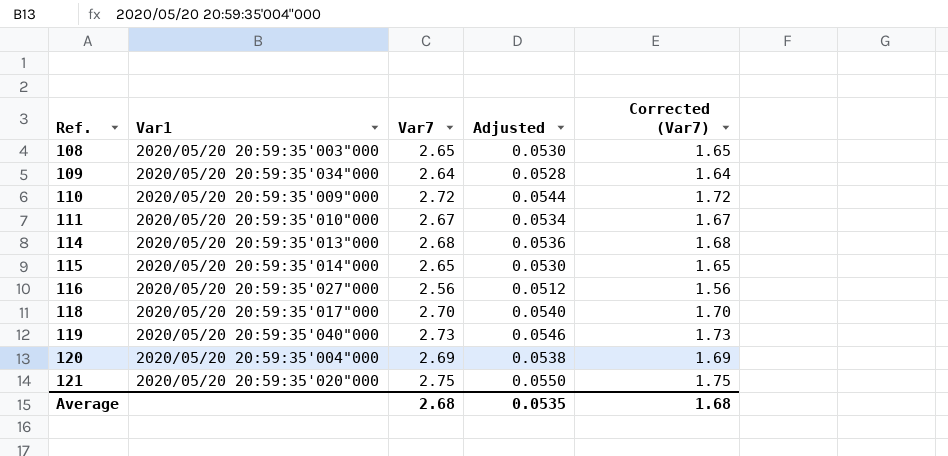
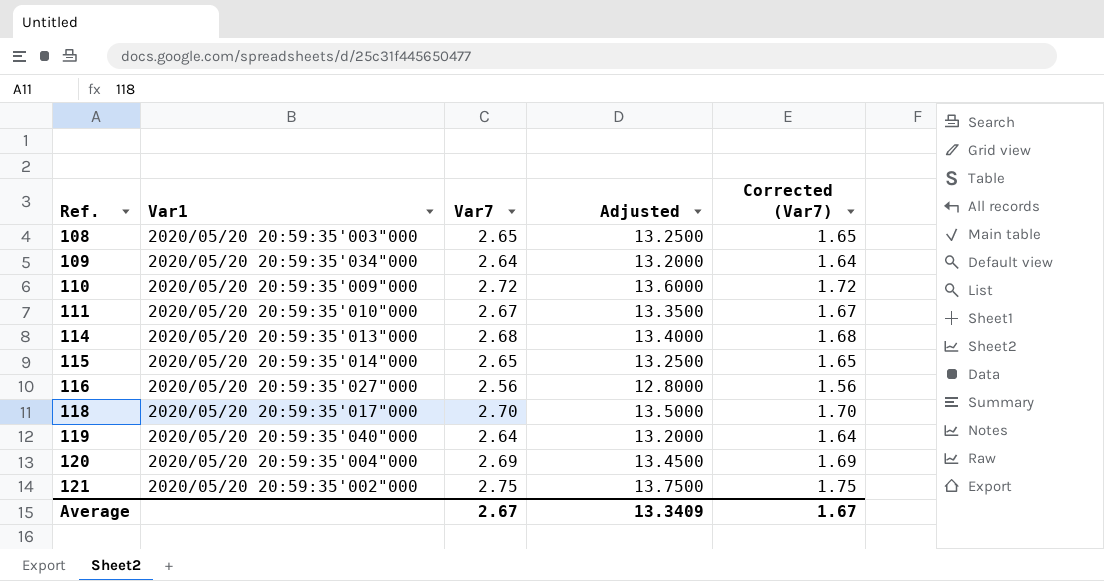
column Adjusted | formula: [Var7] * 0.02 -> [Var7] * 5
119 | Var7: 2.73 -> 2.64
119 | Corrected (Var7): 1.73 -> 1.64
121 | Var1: 2020/05/20 20:59:35'020"000 -> 2020/05/20 20:59:35'002"000
Average | Var7: 2.68 -> 2.67
Average | Adjusted: 0.0535 -> 13.3409
Average | Corrected (Var7): 1.68 -> 1.67

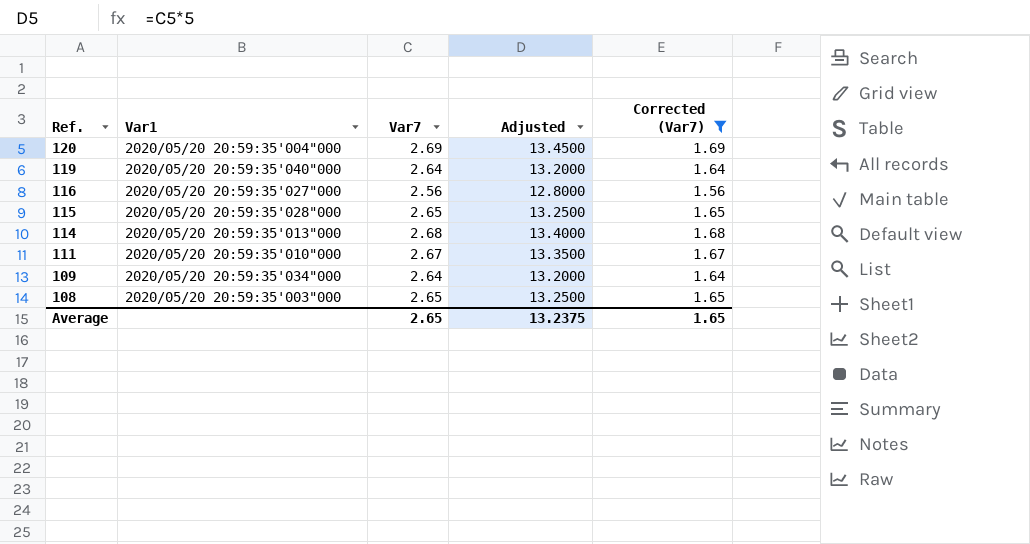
filter: none -> Corrected (Var7) <= 1.69
row order: Ref. ascending -> Ref. descending
115 | Var1: 2020/05/20 20:59:35'014"000 -> 2020/05/20 20:59:35'028"000
Average | Var7: 2.67 -> 2.65
Average | Adjusted: 13.3409 -> 13.2375
Average | Corrected (Var7): 1.67 -> 1.65

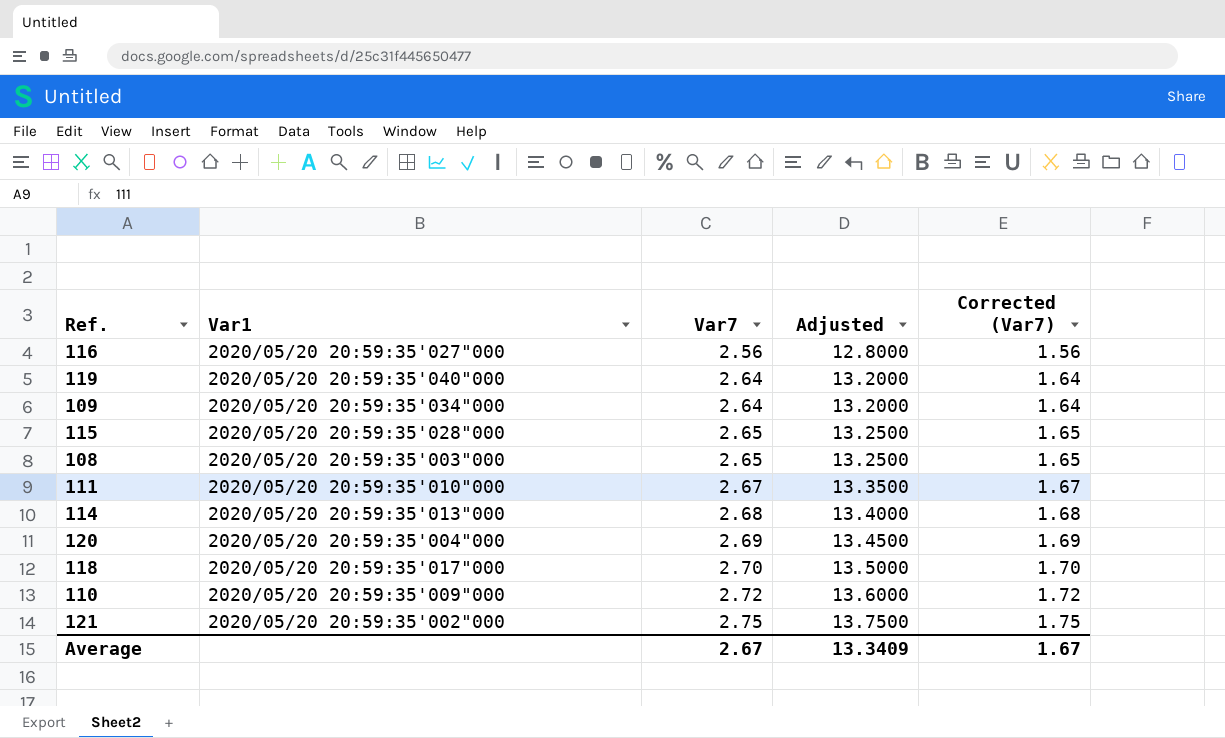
filter: Corrected (Var7) <= 1.69 -> none
row order: Ref. descending -> Var7 ascending
Average | Var7: 2.65 -> 2.67
Average | Adjusted: 13.2375 -> 13.3409
Average | Corrected (Var7): 1.65 -> 1.67

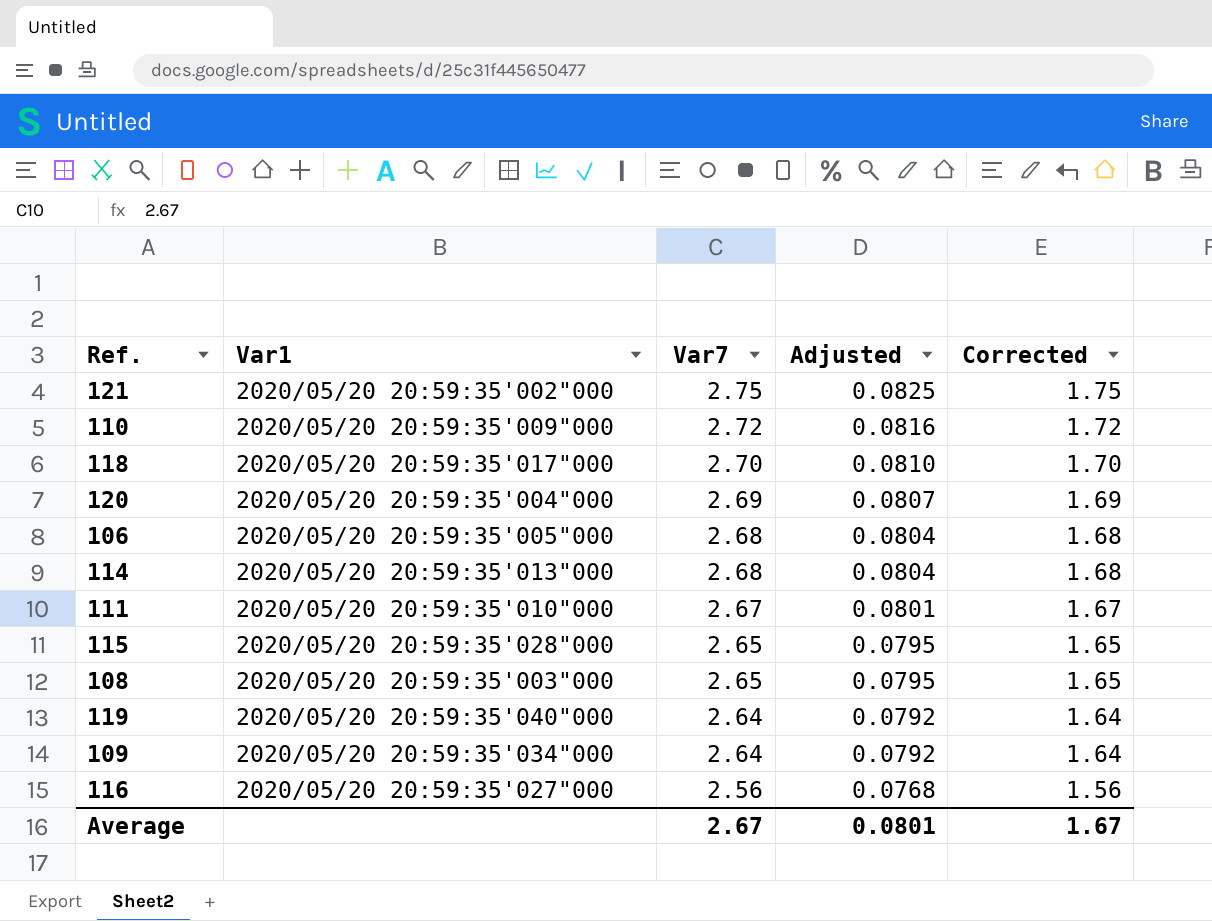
row order: Var7 ascending -> Var7 descending
column Adjusted | formula: [Var7] * 5 -> [Var7] * 0.03
column name: Corrected (Var7) -> Corrected
row 106: none -> 2020/05/20 20:59:35'005"000 | 2.68 | 0.0804 | 1.68
Average | Adjusted: 13.3409 -> 0.0801

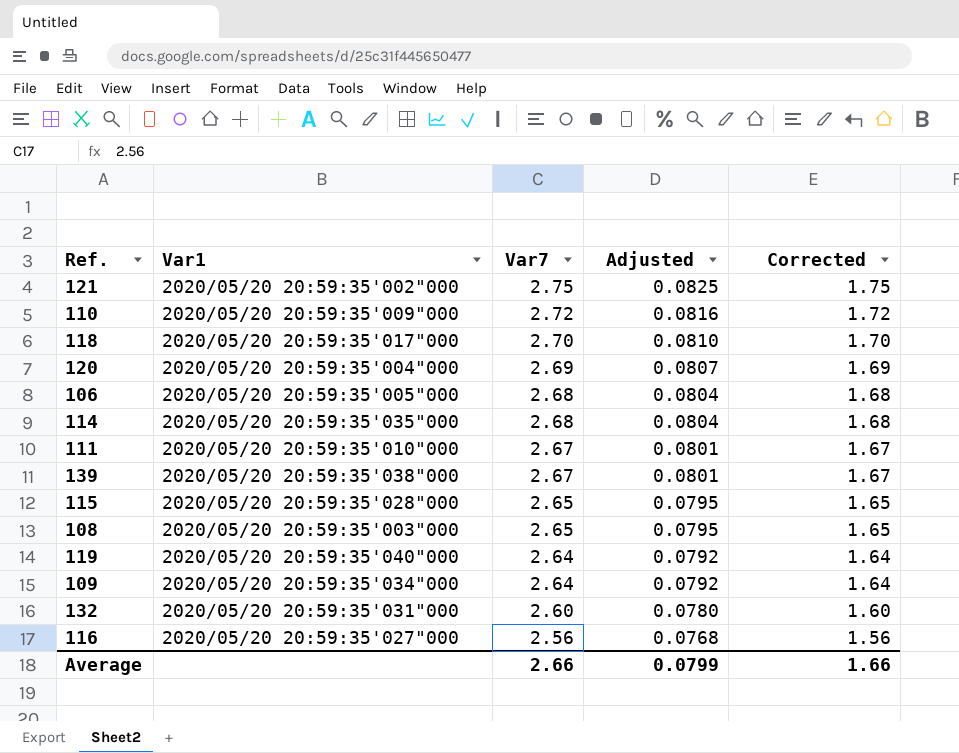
114 | Var1: 2020/05/20 20:59:35'013"000 -> 2020/05/20 20:59:35'035"000
row 139: none -> 2020/05/20 20:59:35'038"000 | 2.67 | 0.0801 | 1.67
row 132: none -> 2020/05/20 20:59:35'031"000 | 2.60 | 0.0780 | 1.60
Average | Var7: 2.67 -> 2.66
Average | Adjusted: 0.0801 -> 0.0799
Average | Corrected: 1.67 -> 1.66

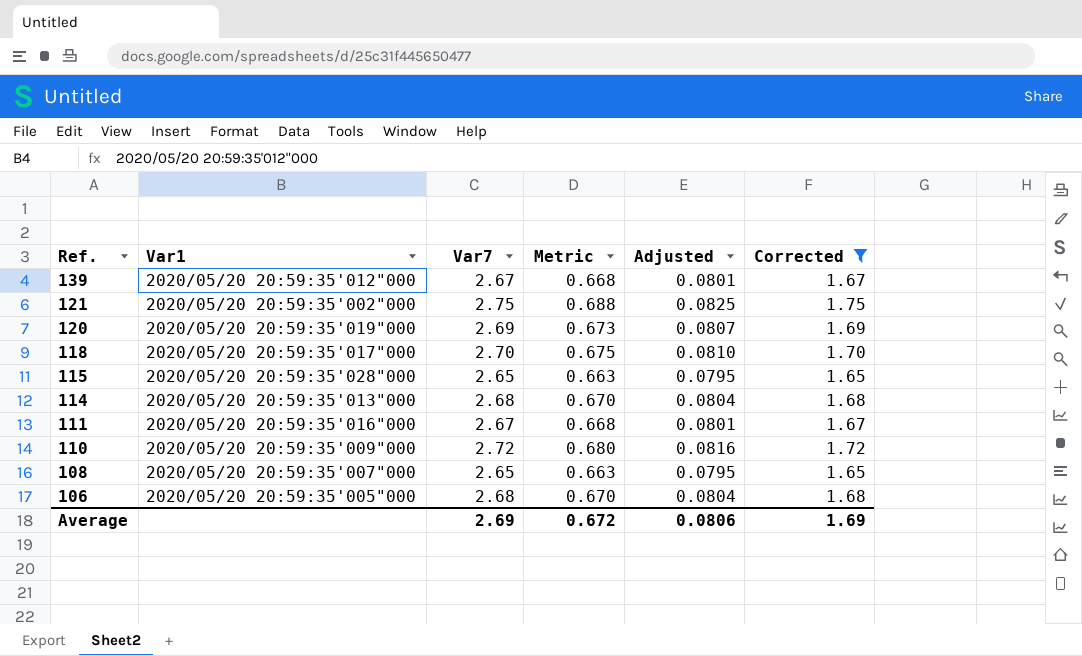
filter: none -> Corrected >= 1.65
row order: Var7 descending -> Ref. descending
column Metric | formula: none -> [Var7] * 0.25
139 | Var1: 2020/05/20 20:59:35'038"000 -> 2020/05/20 20:59:35'012"000
120 | Var1: 2020/05/20 20:59:35'004"000 -> 2020/05/20 20:59:35'019"000
114 | Var1: 2020/05/20 20:59:35'035"000 -> 2020/05/20 20:59:35'013"000
111 | Var1: 2020/05/20 20:59:35'010"000 -> 2020/05/20 20:59:35'016"000
108 | Var1: 2020/05/20 20:59:35'003"000 -> 2020/05/20 20:59:35'007"000
Average | Var7: 2.66 -> 2.69
Average | Adjusted: 0.0799 -> 0.0806
Average | Corrected: 1.66 -> 1.69

